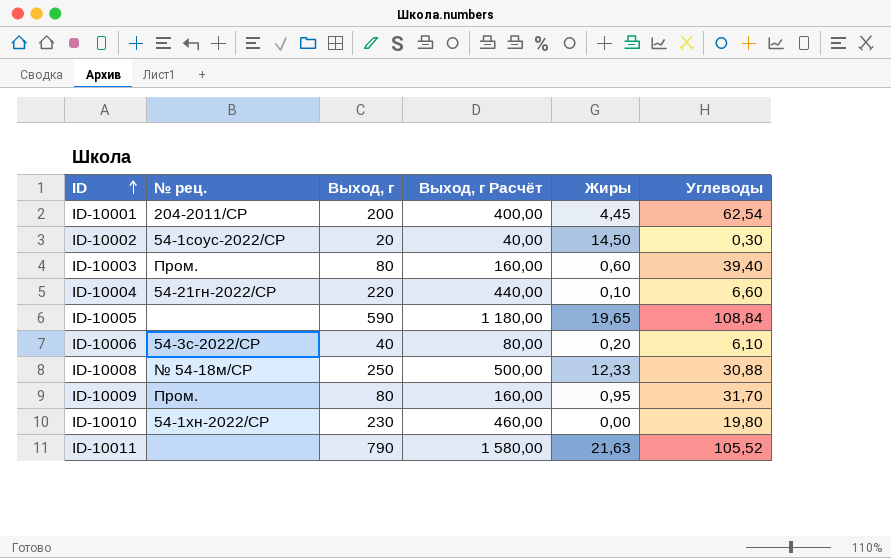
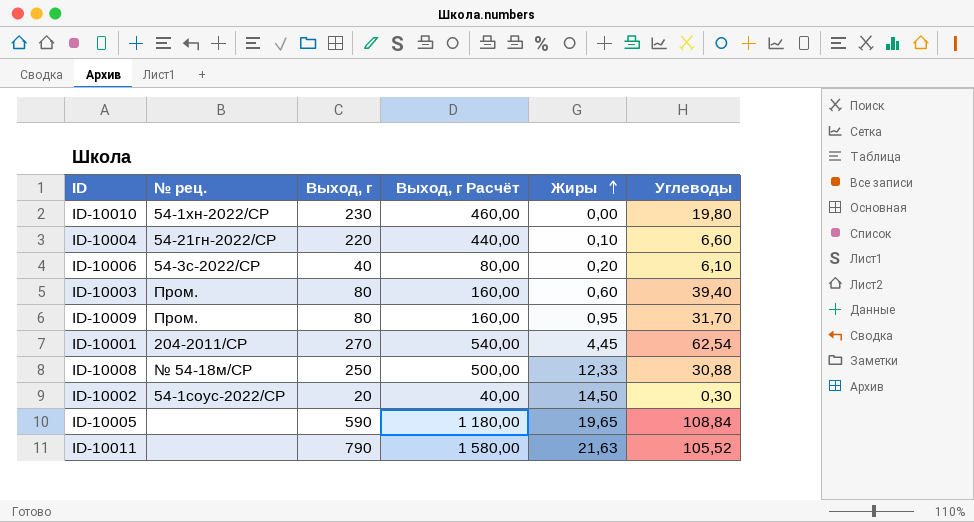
row order: ID ascending -> Жиры ascending
ID-10001 | Выход, г: 200 -> 270
ID-10001 | Выход, г Расчёт: 400,00 -> 540,00

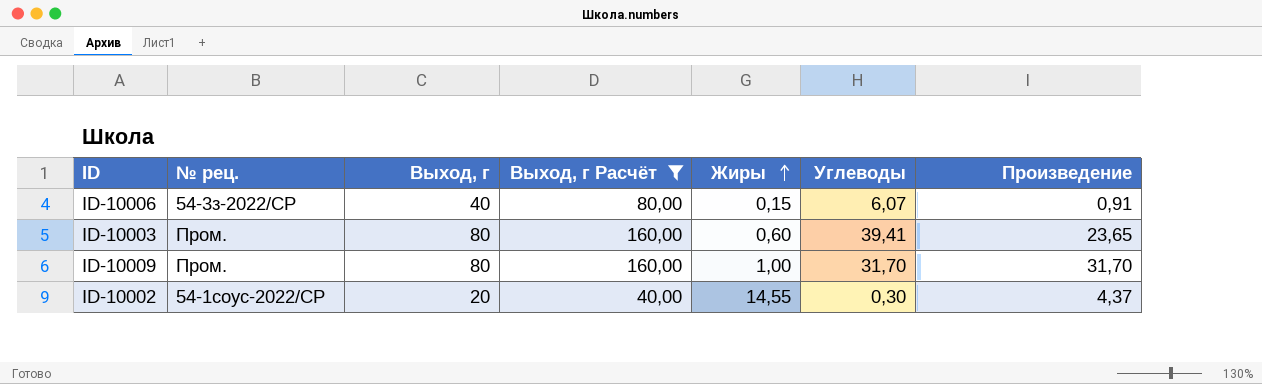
filter: none -> Выход, г Расчёт <= 160,00
column Произведение | formula: none -> [Жиры] * [Углеводы]
ID-10006 | № рец.: 54-3с-2022/СР -> 54-3з-2022/СР
ID-10006 | Жиры: 0,20 -> 0,15
ID-10006 | Углеводы: 6,10 -> 6,07
ID-10003 | Углеводы: 39,40 -> 39,41
ID-10009 | Жиры: 0,95 -> 1,00
ID-10002 | Жиры: 14,50 -> 14,55

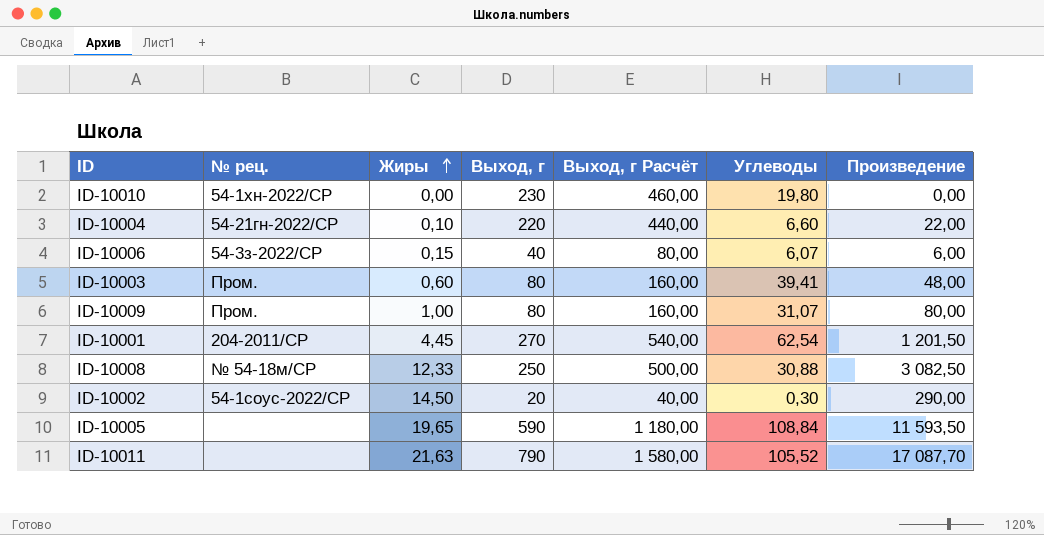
filter: Выход, г Расчёт <= 160,00 -> none
column Жиры | position: 5 -> 3
column Произведение | formula: [Жиры] * [Углеводы] -> [Жиры] * [Выход, г]
ID-10009 | Углеводы: 31,70 -> 31,07
ID-10002 | Жиры: 14,55 -> 14,50

